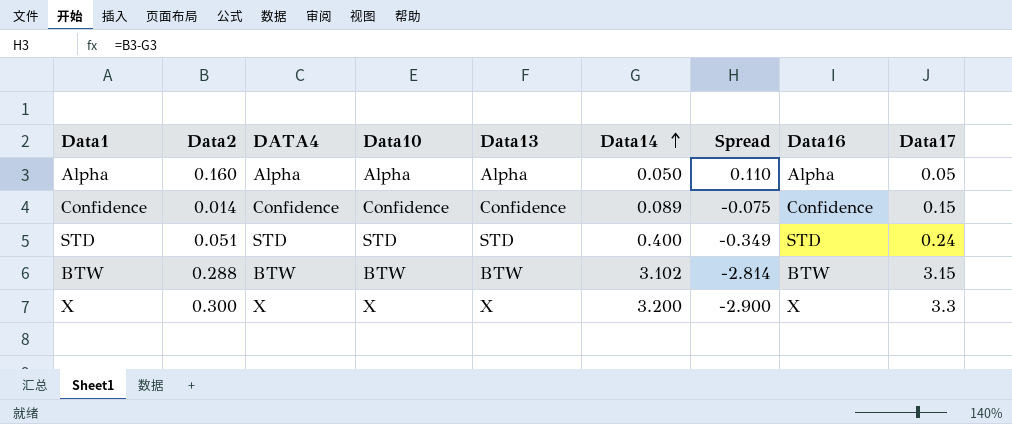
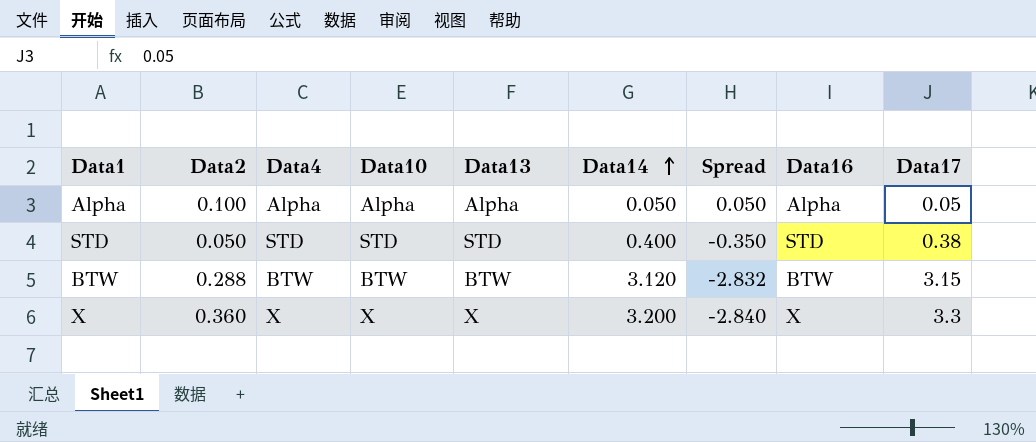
column name: DATA4 -> Data4
row Confidence: 0.014 | Confidence | Confidence | Confidence | 0.089 | -0.075 | Confidence | 0.15 -> none
Alpha | Data2: 0.160 -> 0.100
Alpha | Spread: 0.110 -> 0.050
STD | Data2: 0.051 -> 0.050
STD | Spread: -0.349 -> -0.350
STD | Data17: 0.24 -> 0.38
BTW | Data14: 3.102 -> 3.120
BTW | Spread: -2.814 -> -2.832
X | Data2: 0.300 -> 0.360
X | Spread: -2.900 -> -2.840

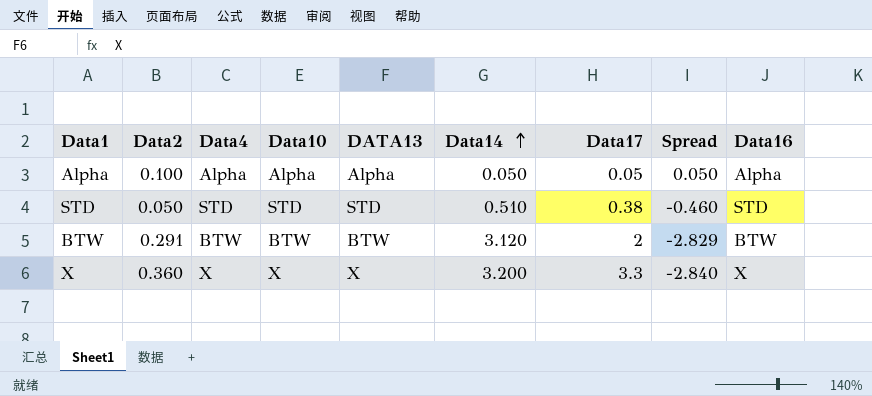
column name: Data13 -> DATA13
column Data17 | position: 9 -> 7
STD | Data14: 0.400 -> 0.510
STD | Spread: -0.350 -> -0.460
BTW | Data2: 0.288 -> 0.291
BTW | Data17: 3.15 -> 2
BTW | Spread: -2.832 -> -2.829

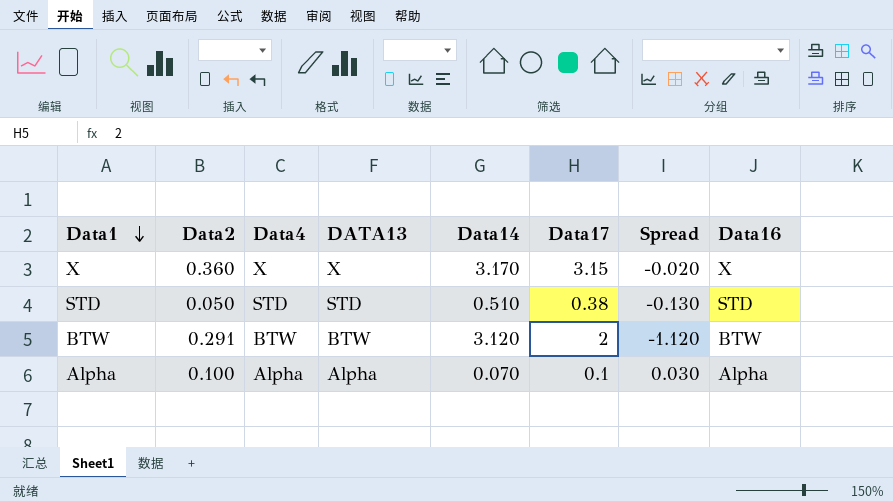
row order: Data14 ascending -> Data1 descending
column Data10 | position: 4 -> none
column Spread | formula: [Data2] - [Data14] -> [Data17] - [Data14]
X | Data14: 3.200 -> 3.170
X | Data17: 3.3 -> 3.15
Alpha | Data14: 0.050 -> 0.070
Alpha | Data17: 0.05 -> 0.1

